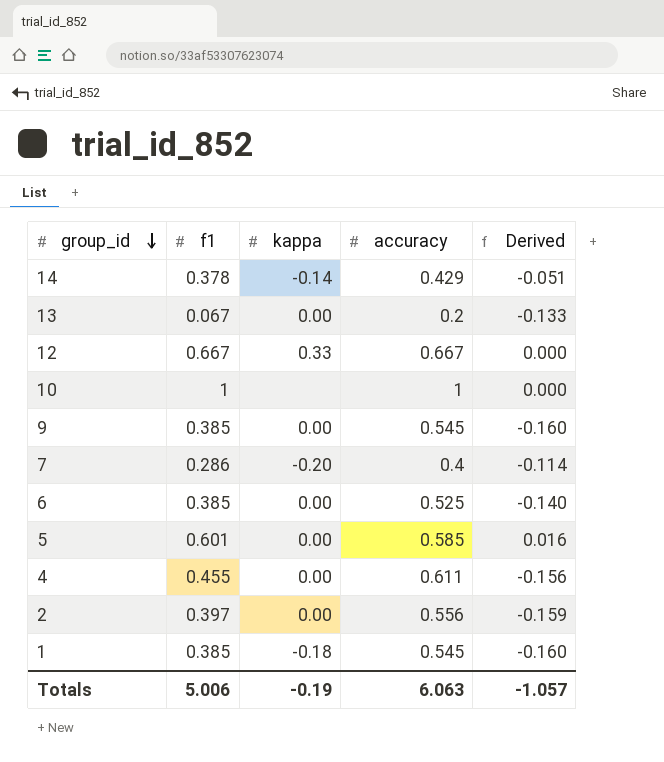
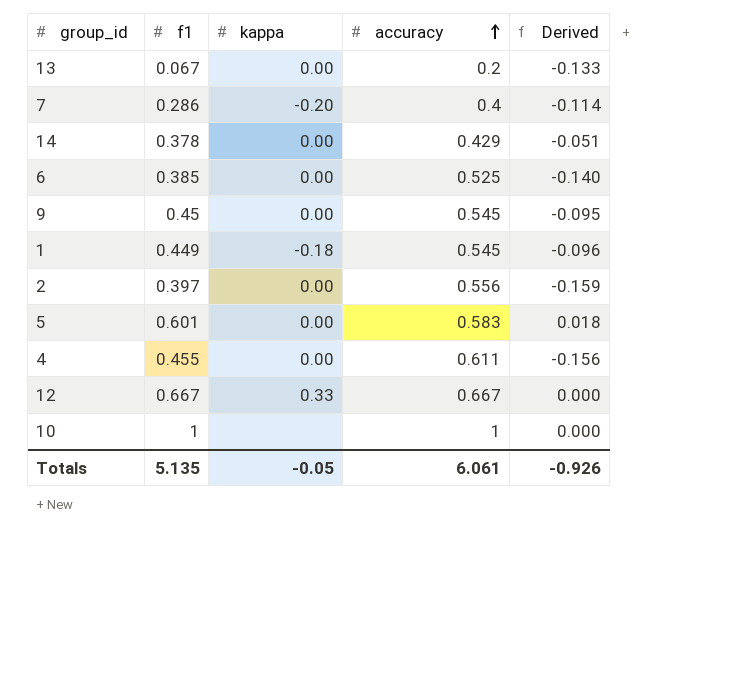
row order: group_id descending -> accuracy ascending
14 | kappa: -0.14 -> 0.00
9 | f1: 0.385 -> 0.45
9 | Derived: -0.160 -> -0.095
1 | f1: 0.385 -> 0.449
1 | Derived: -0.160 -> -0.096
5 | accuracy: 0.585 -> 0.583
5 | Derived: 0.016 -> 0.018
Totals | f1: 5.006 -> 5.135
Totals | kappa: -0.19 -> -0.05
Totals | accuracy: 6.063 -> 6.061
Totals | Derived: -1.057 -> -0.926

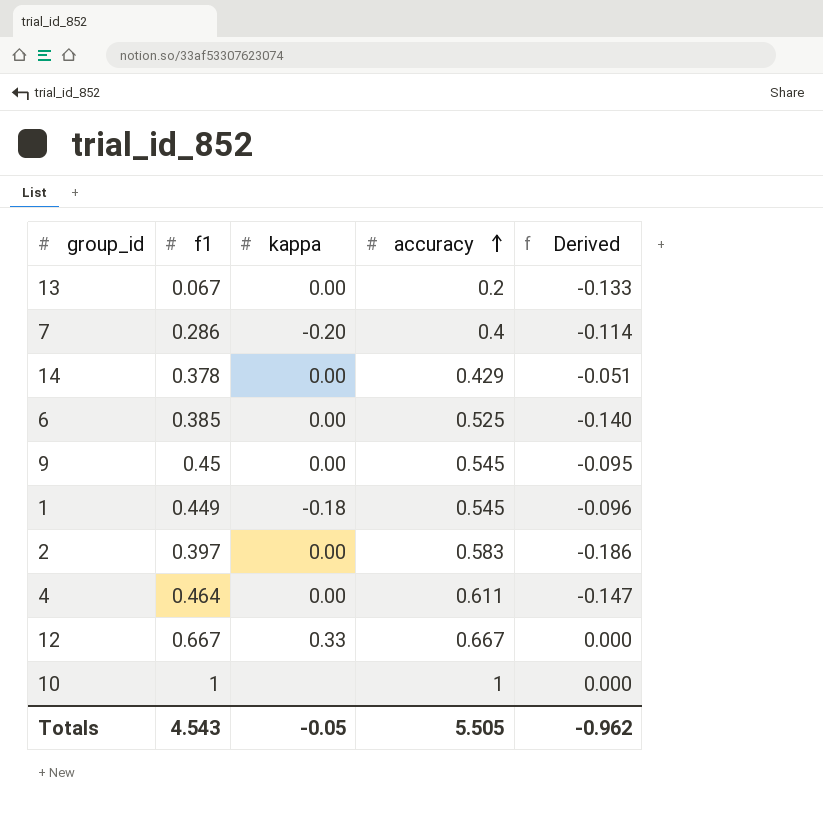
row 5: 0.601 | 0.00 | 0.583 | 0.018 -> none
2 | accuracy: 0.556 -> 0.583
2 | Derived: -0.159 -> -0.186
4 | f1: 0.455 -> 0.464
4 | Derived: -0.156 -> -0.147
Totals | f1: 5.135 -> 4.543
Totals | accuracy: 6.061 -> 5.505
Totals | Derived: -0.926 -> -0.962

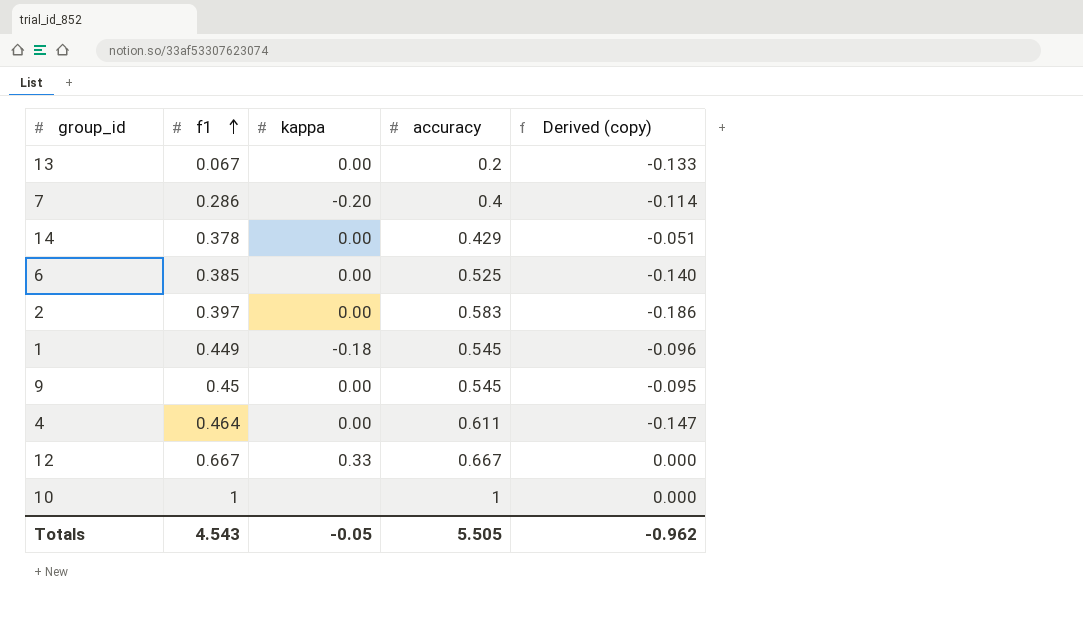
row order: accuracy ascending -> f1 ascending
column name: Derived -> Derived (copy)

